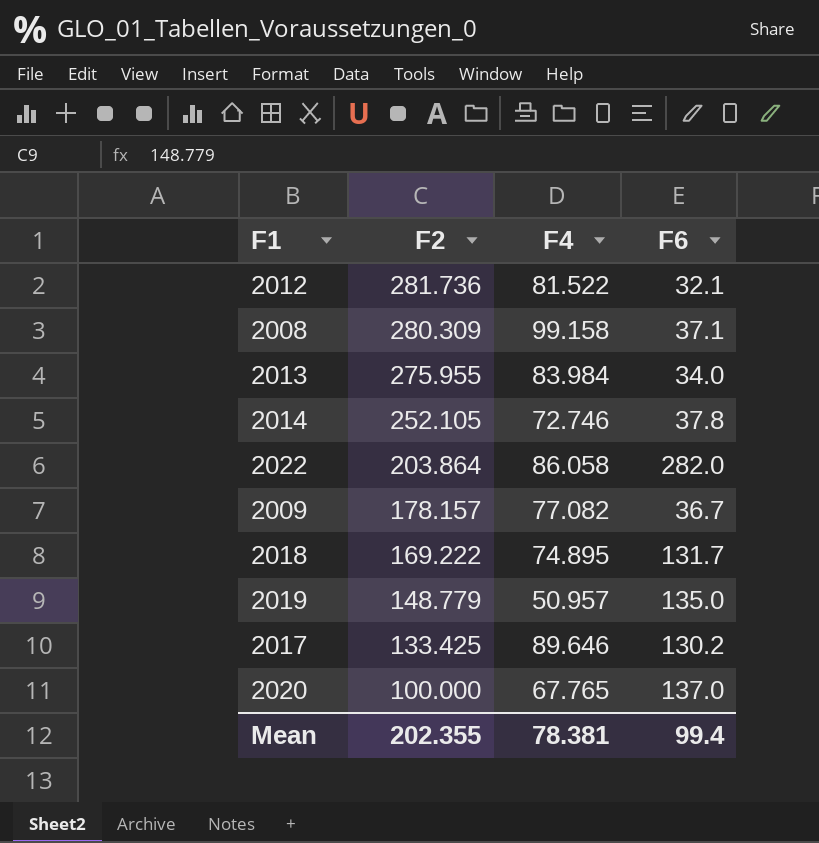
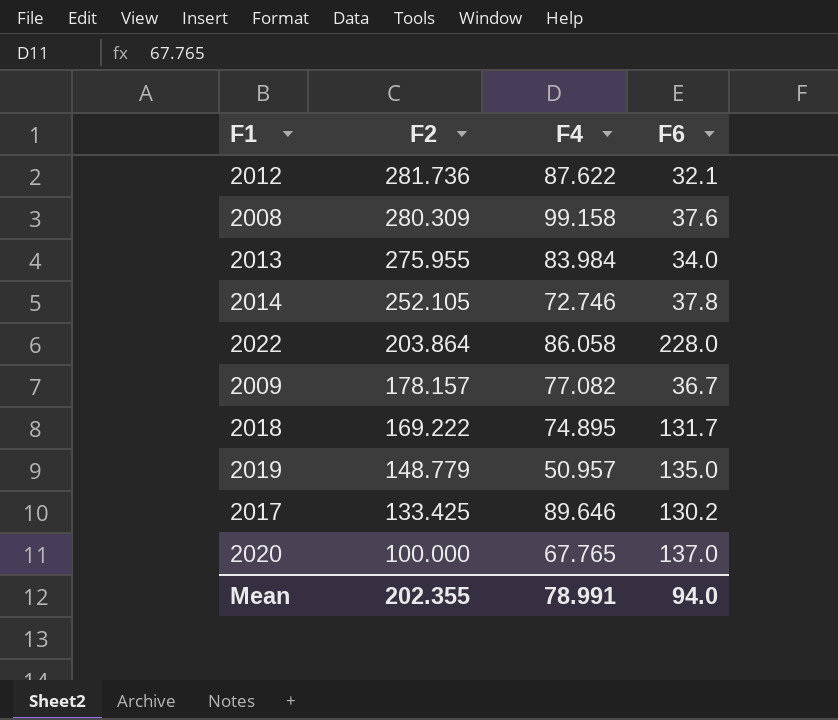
2012 | F4: 81.522 -> 87.622
2008 | F6: 37.1 -> 37.6
2022 | F6: 282.0 -> 228.0
Mean | F4: 78.381 -> 78.991
Mean | F6: 99.4 -> 94.0

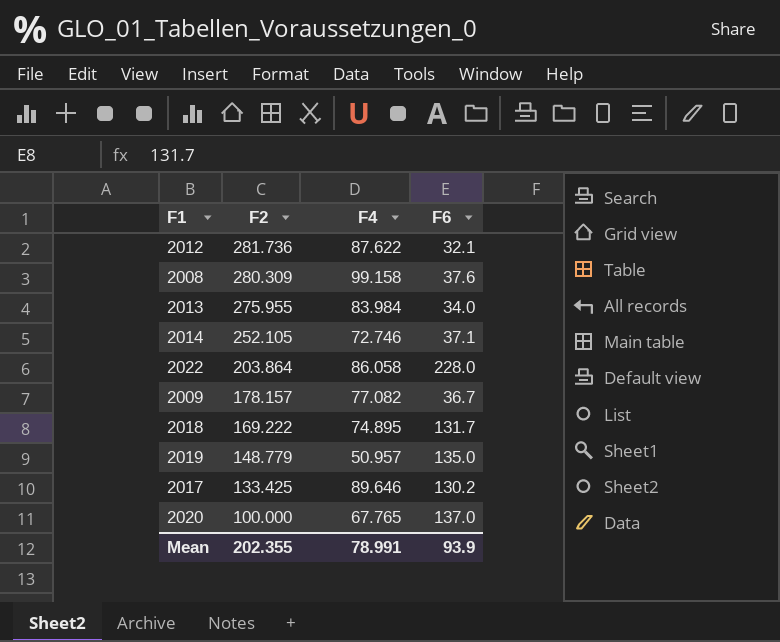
2014 | F6: 37.8 -> 37.1
Mean | F6: 94.0 -> 93.9

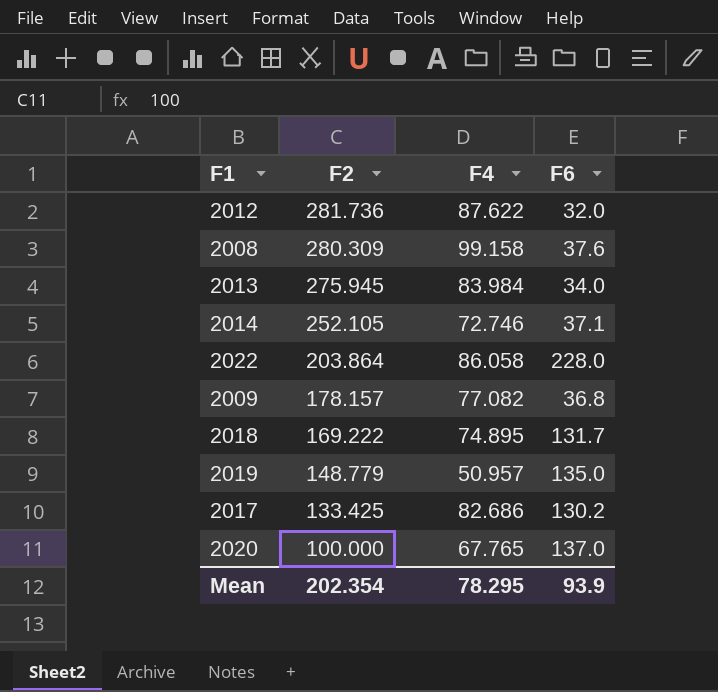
2012 | F6: 32.1 -> 32.0
2013 | F2: 275.955 -> 275.945
2009 | F6: 36.7 -> 36.8
2017 | F4: 89.646 -> 82.686
Mean | F2: 202.355 -> 202.354
Mean | F4: 78.991 -> 78.295

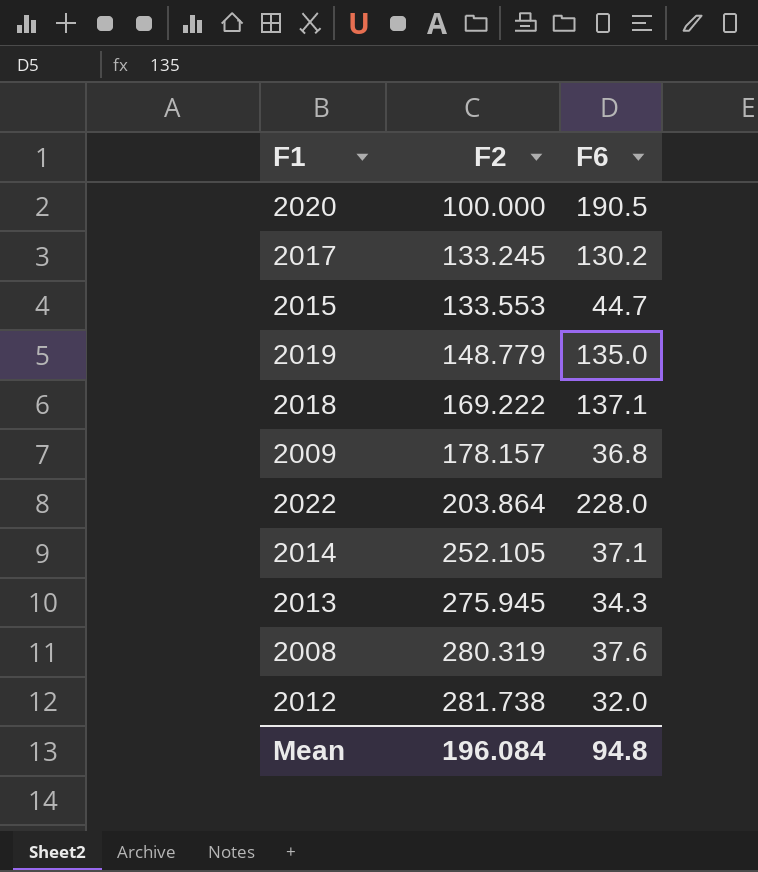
row order: F2 descending -> F2 ascending
column F4 | position: 3 -> none
2020 | F6: 137.0 -> 190.5
2017 | F2: 133.425 -> 133.245
row 2015: none -> 133.553 | 44.7
2018 | F6: 131.7 -> 137.1
2013 | F6: 34.0 -> 34.3
2008 | F2: 280.309 -> 280.319
2012 | F2: 281.736 -> 281.738
Mean | F2: 202.354 -> 196.084
Mean | F6: 93.9 -> 94.8

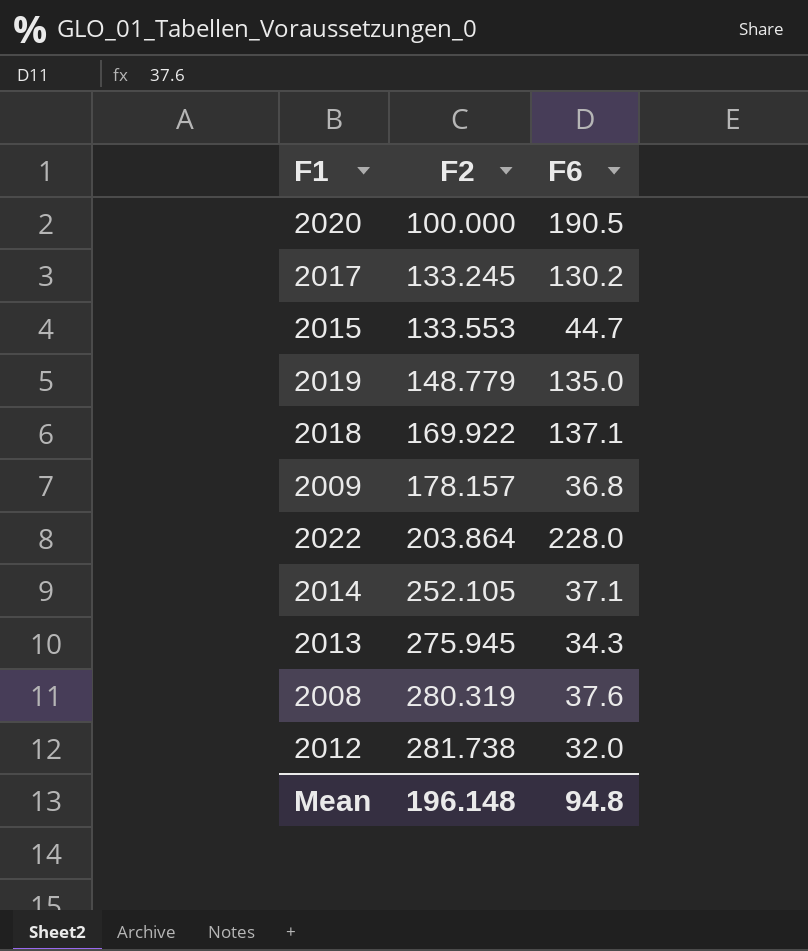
2018 | F2: 169.222 -> 169.922
Mean | F2: 196.084 -> 196.148

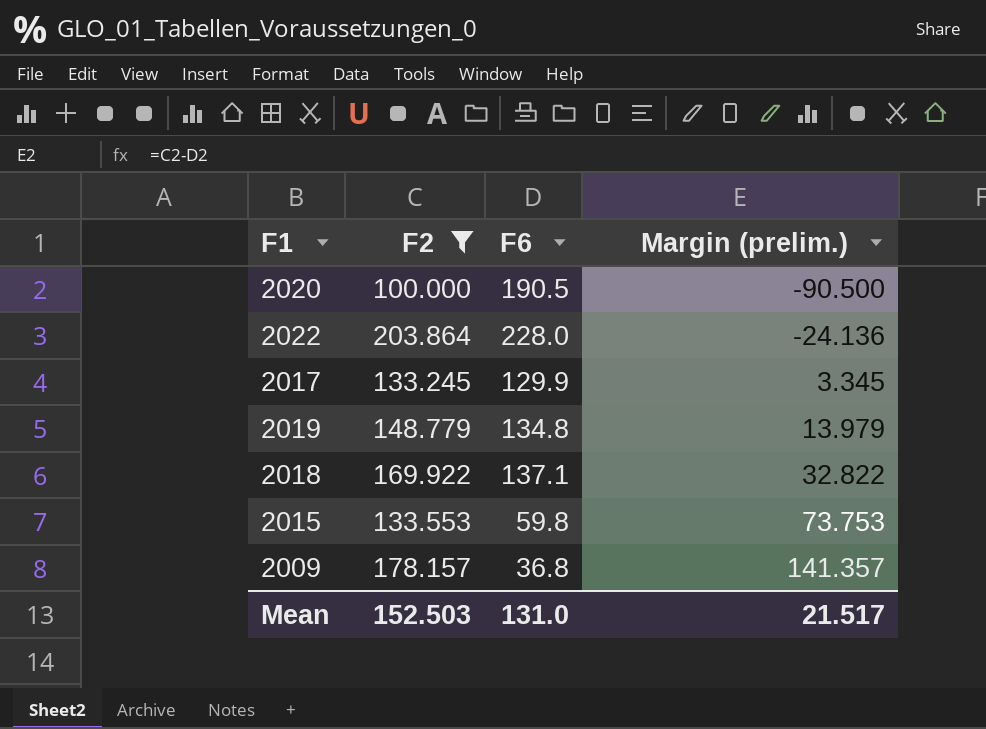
filter: none -> F2 <= 203.864
row order: F2 ascending -> Margin (prelim.) ascending
column Margin (prelim.) | formula: none -> [F2] - [F6]
2017 | F6: 130.2 -> 129.9
2019 | F6: 135.0 -> 134.8
2015 | F6: 44.7 -> 59.8
Mean | F2: 196.148 -> 152.503
Mean | F6: 94.8 -> 131.0

